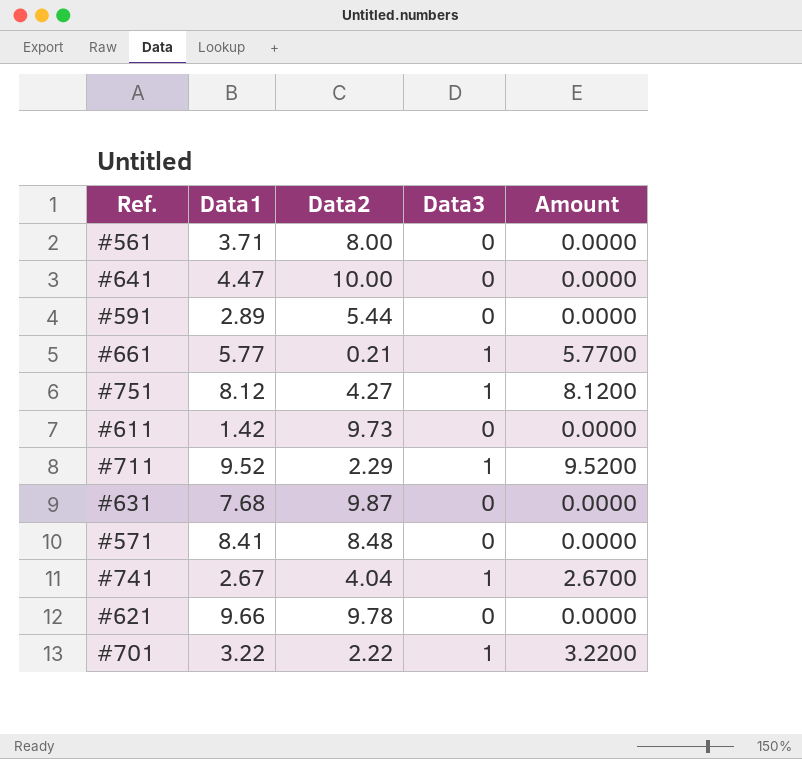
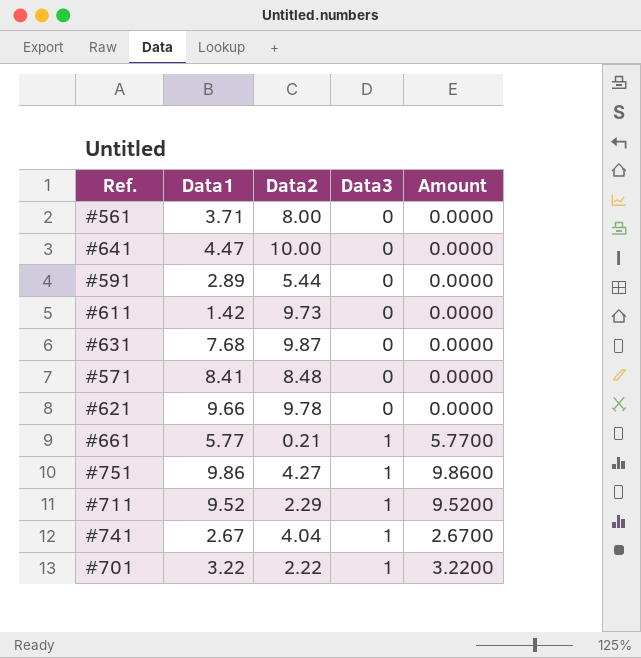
row order: none -> Data3 ascending
#751 | Data1: 8.12 -> 9.86
#751 | Amount: 8.1200 -> 9.8600

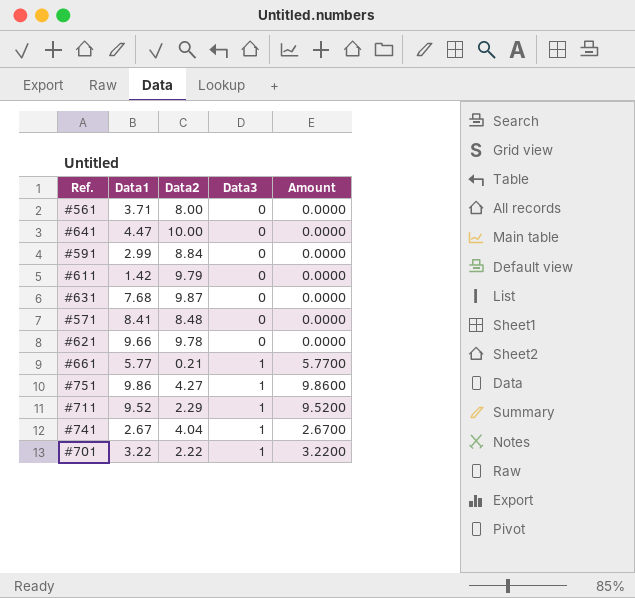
#591 | Data1: 2.89 -> 2.99
#591 | Data2: 5.44 -> 8.84
#611 | Data2: 9.73 -> 9.79

